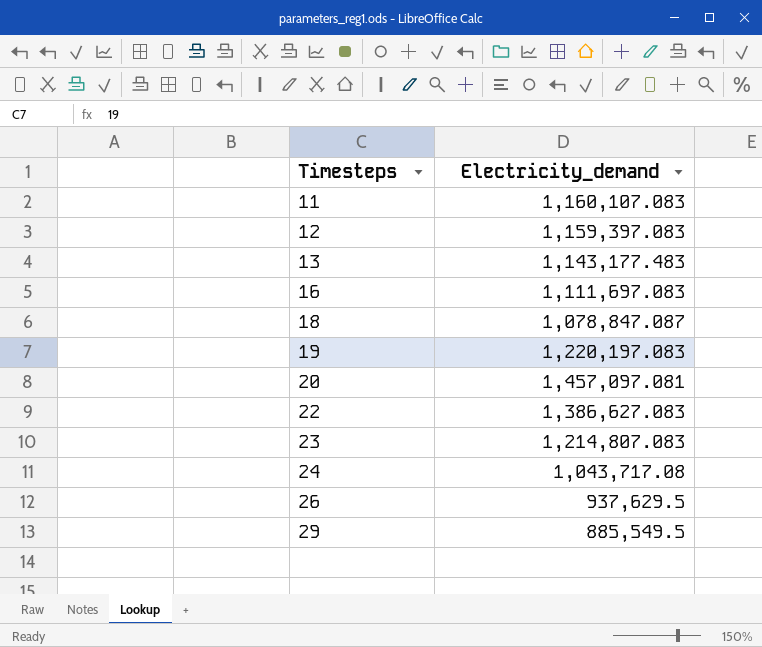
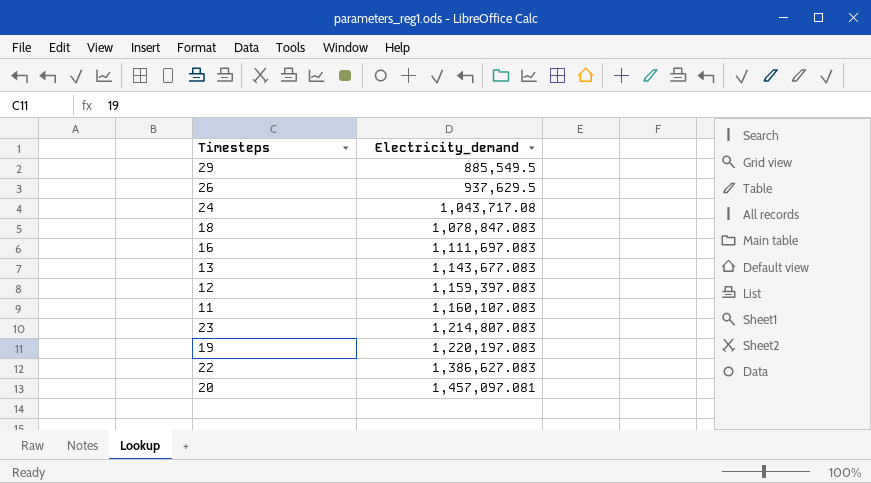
row order: Timesteps ascending -> Electricity_demand ascending
18 | Electricity_demand: 1,078,847.087 -> 1,078,847.083
13 | Electricity_demand: 1,143,177.483 -> 1,143,677.083

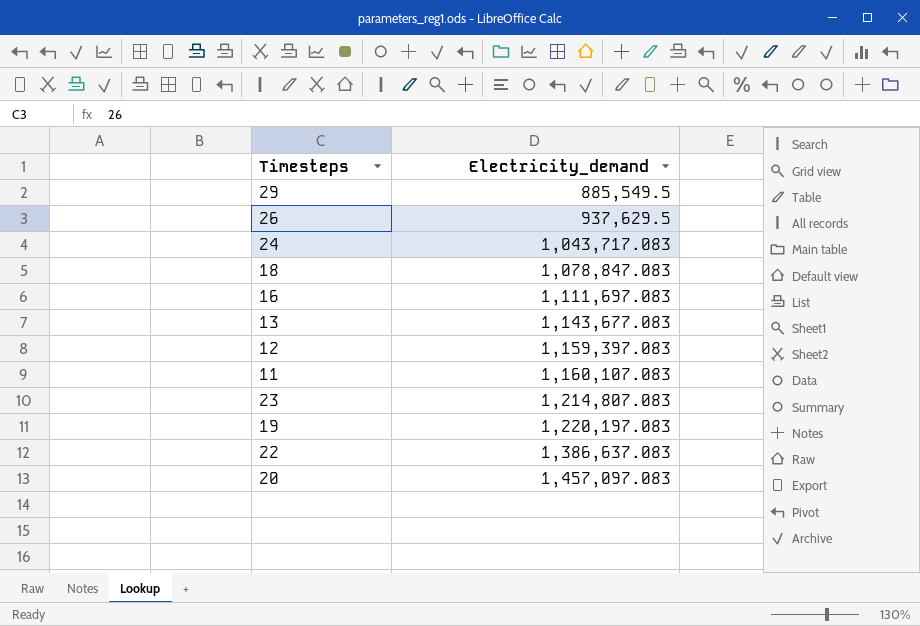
24 | Electricity_demand: 1,043,717.08 -> 1,043,717.083
22 | Electricity_demand: 1,386,627.083 -> 1,386,637.083
20 | Electricity_demand: 1,457,097.081 -> 1,457,097.083

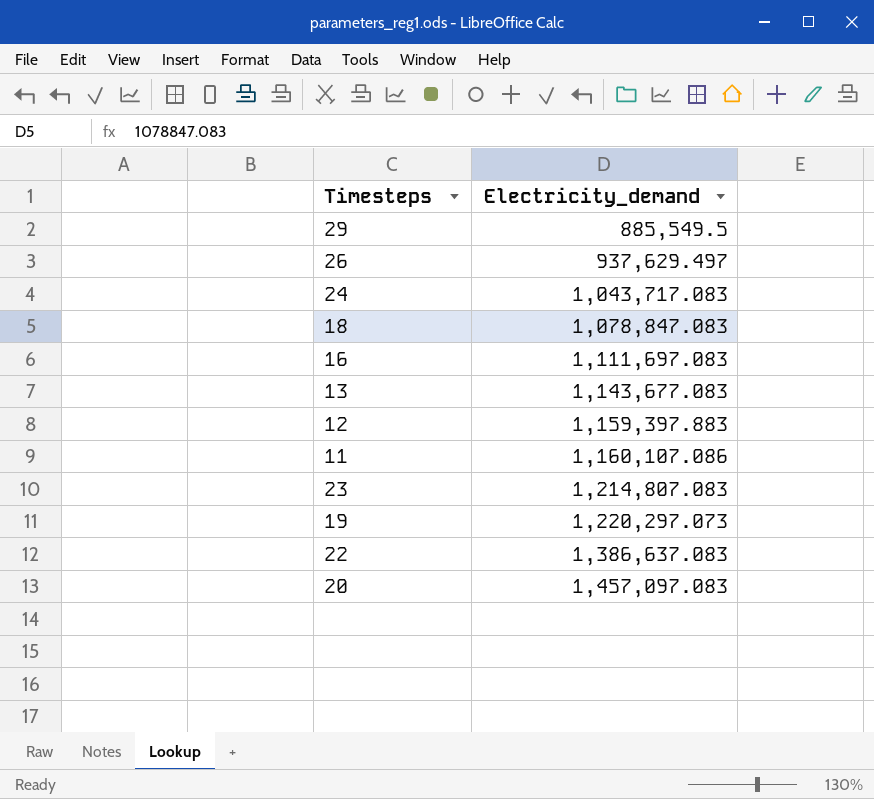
26 | Electricity_demand: 937,629.5 -> 937,629.497
12 | Electricity_demand: 1,159,397.083 -> 1,159,397.883
11 | Electricity_demand: 1,160,107.083 -> 1,160,107.086
19 | Electricity_demand: 1,220,197.083 -> 1,220,297.073

